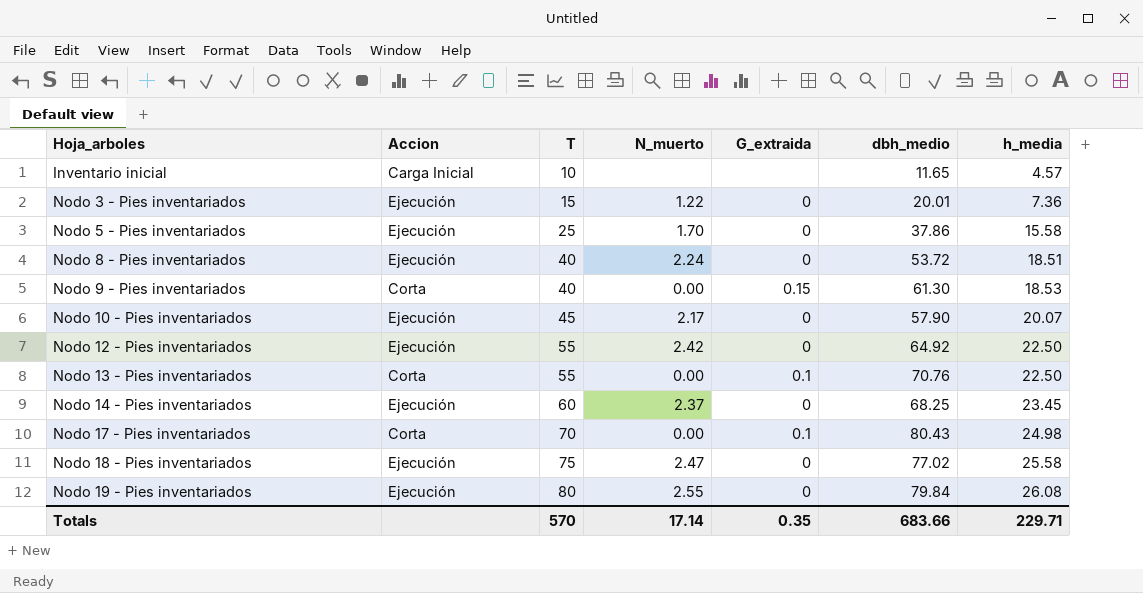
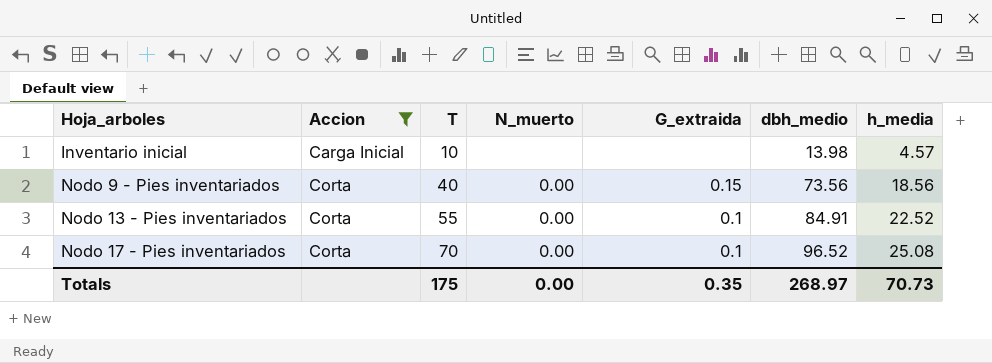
filter: none -> Accion != Ejecución
Inventario inicial | dbh_medio: 11.65 -> 13.98
Nodo 9 - Pies inventariados | dbh_medio: 61.30 -> 73.56
Nodo 9 - Pies inventariados | h_media: 18.53 -> 18.56
Nodo 13 - Pies inventariados | dbh_medio: 70.76 -> 84.91
Nodo 13 - Pies inventariados | h_media: 22.50 -> 22.52
Nodo 17 - Pies inventariados | dbh_medio: 80.43 -> 96.52
Nodo 17 - Pies inventariados | h_media: 24.98 -> 25.08
Totals | T: 570 -> 175
Totals | N_muerto: 17.14 -> 0.00
Totals | dbh_medio: 683.66 -> 268.97
Totals | h_media: 229.71 -> 70.73

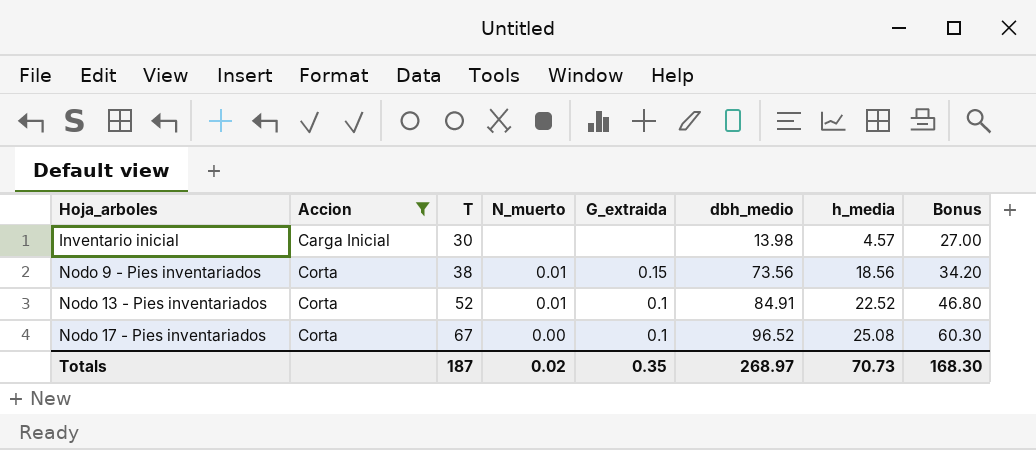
column Bonus | formula: none -> [T] * 0.9
Inventario inicial | T: 10 -> 30
Nodo 9 - Pies inventariados | T: 40 -> 38
Nodo 9 - Pies inventariados | N_muerto: 0.00 -> 0.01
Nodo 13 - Pies inventariados | T: 55 -> 52
Nodo 13 - Pies inventariados | N_muerto: 0.00 -> 0.01
Nodo 17 - Pies inventariados | T: 70 -> 67
Totals | T: 175 -> 187
Totals | N_muerto: 0.00 -> 0.02

